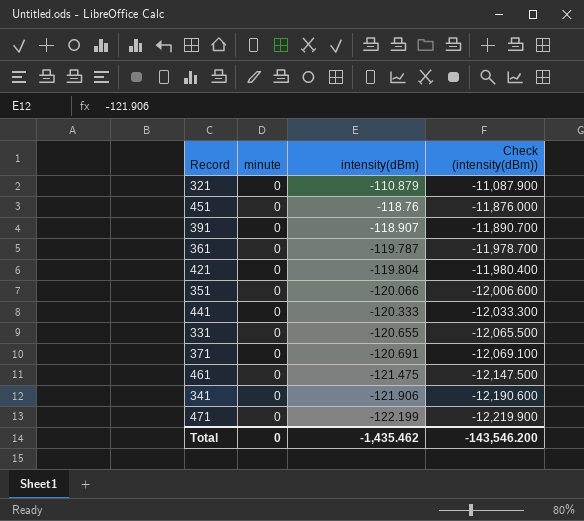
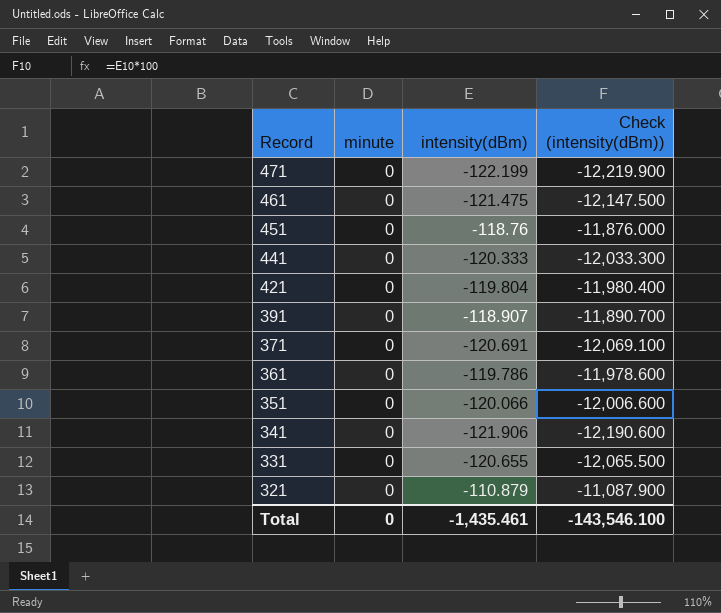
row order: intensity(dBm) descending -> Record descending
361 | intensity(dBm): -119.787 -> -119.786
361 | Check (intensity(dBm)): -11,978.700 -> -11,978.600
Total | intensity(dBm): -1,435.462 -> -1,435.461
Total | Check (intensity(dBm)): -143,546.200 -> -143,546.100

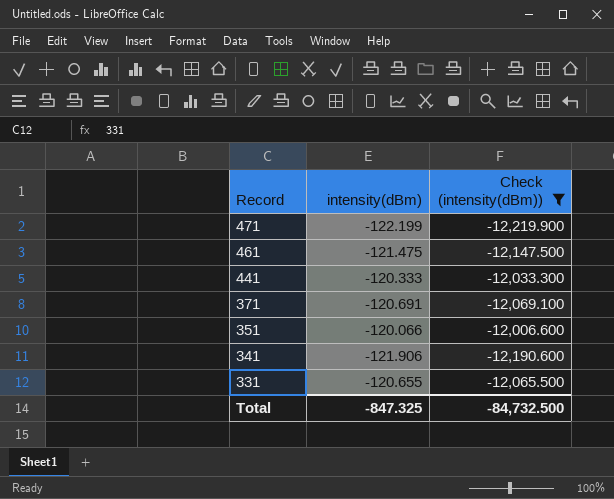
filter: none -> Check (intensity(dBm)) <= -12,006.600
column minute | position: 2 -> none
Total | intensity(dBm): -1,435.461 -> -847.325
Total | Check (intensity(dBm)): -143,546.100 -> -84,732.500

